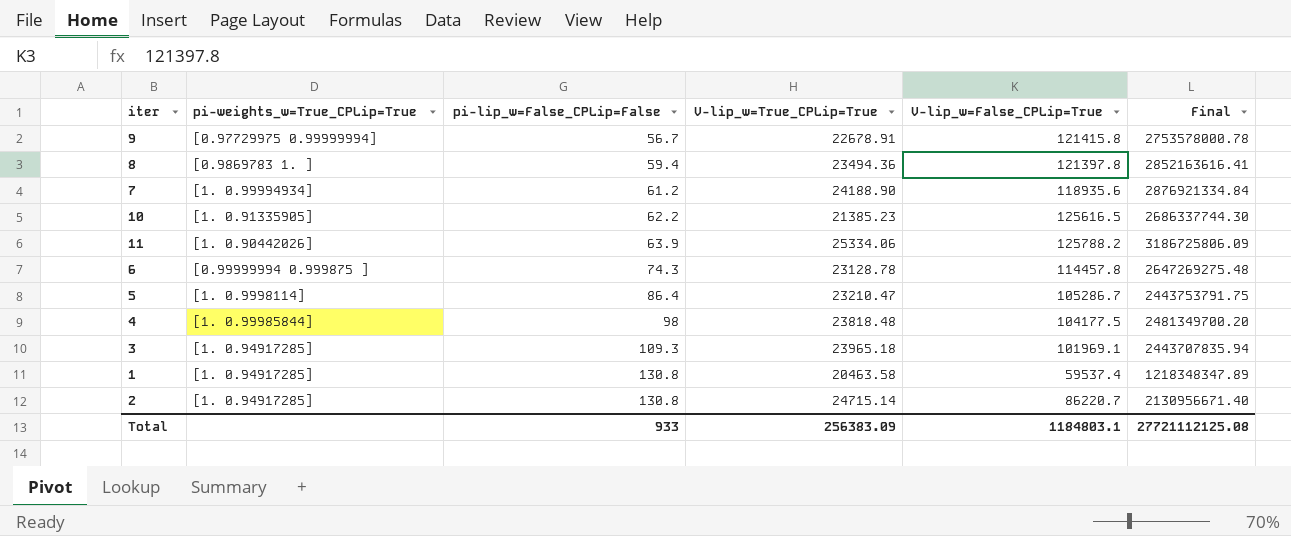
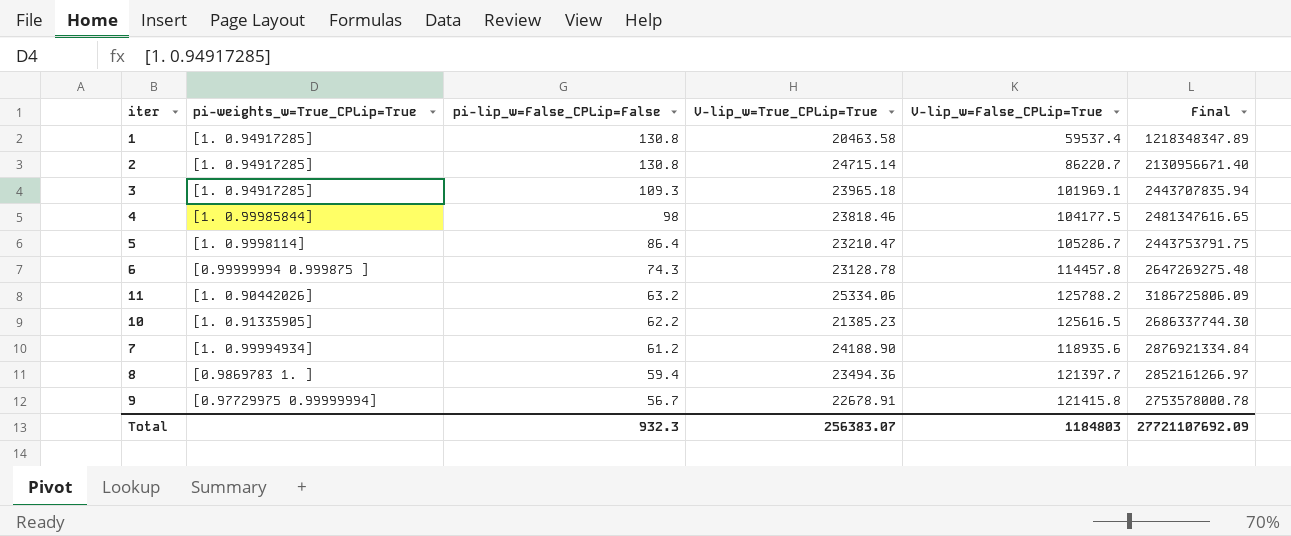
row order: pi-lip_w=False_CPLip=False ascending -> pi-lip_w=False_CPLip=False descending
4 | V-lip_w=True_CPLip=True: 23818.48 -> 23818.46
4 | Final: 2481349700.20 -> 2481347616.65
11 | pi-lip_w=False_CPLip=False: 63.9 -> 63.2
8 | V-lip_w=False_CPLip=True: 121397.8 -> 121397.7
8 | Final: 2852163616.41 -> 2852161266.97
Total | pi-lip_w=False_CPLip=False: 933 -> 932.3
Total | V-lip_w=True_CPLip=True: 256383.09 -> 256383.07
Total | V-lip_w=False_CPLip=True: 1184803.1 -> 1184803
Total | Final: 27721112125.08 -> 27721107692.09

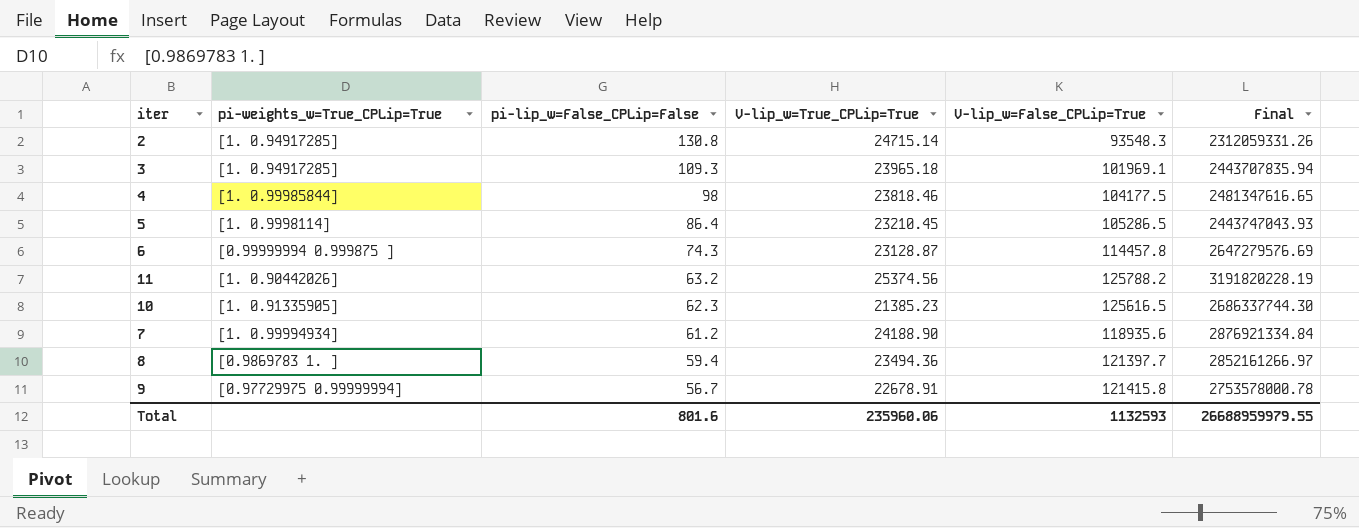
row 1: [1. 0.94917285] | 130.8 | 20463.58 | 59537.4 | 1218348347.89 -> none
2 | V-lip_w=False_CPLip=True: 86220.7 -> 93548.3
2 | Final: 2130956671.40 -> 2312059331.26
5 | V-lip_w=True_CPLip=True: 23210.47 -> 23210.45
5 | V-lip_w=False_CPLip=True: 105286.7 -> 105286.5
5 | Final: 2443753791.75 -> 2443747043.93
6 | V-lip_w=True_CPLip=True: 23128.78 -> 23128.87
6 | Final: 2647269275.48 -> 2647279576.69
11 | V-lip_w=True_CPLip=True: 25334.06 -> 25374.56
11 | Final: 3186725806.09 -> 3191820228.19
10 | pi-lip_w=False_CPLip=False: 62.2 -> 62.3
Total | pi-lip_w=False_CPLip=False: 932.3 -> 801.6
Total | V-lip_w=True_CPLip=True: 256383.07 -> 235960.06
Total | V-lip_w=False_CPLip=True: 1184803 -> 1132593
Total | Final: 27721107692.09 -> 26688959979.55

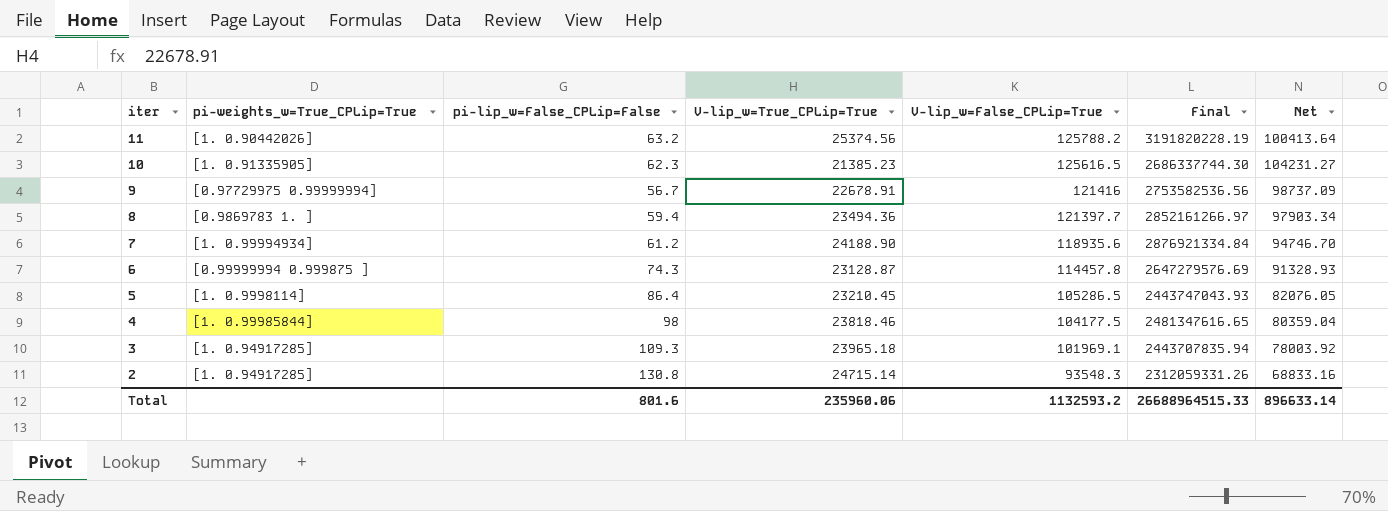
row order: pi-lip_w=False_CPLip=False descending -> iter descending
column Net | formula: none -> [V-lip_w=False_CPLip=True] - [V-lip_w=True_CPLip=True]
9 | V-lip_w=False_CPLip=True: 121415.8 -> 121416
9 | Final: 2753578000.78 -> 2753582536.56
Total | V-lip_w=False_CPLip=True: 1132593 -> 1132593.2
Total | Final: 26688959979.55 -> 26688964515.33

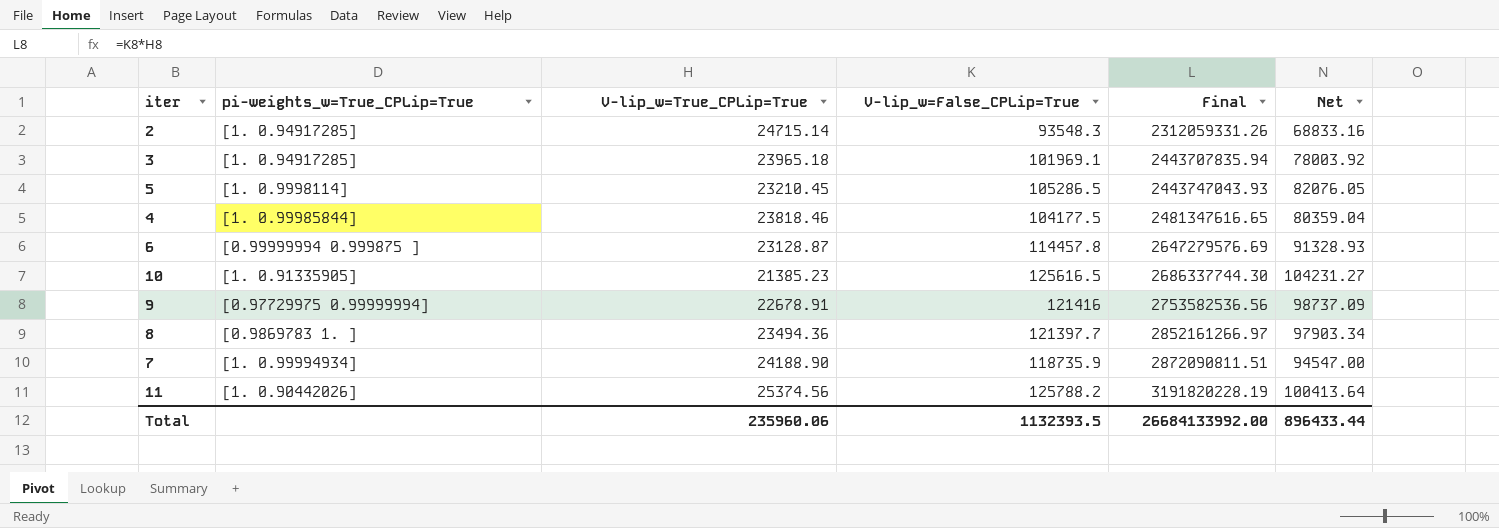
row order: iter descending -> Final ascending
column pi-lip_w=False_CPLip=False | position: 3 -> none
7 | V-lip_w=False_CPLip=True: 118935.6 -> 118735.9
7 | Final: 2876921334.84 -> 2872090811.51
7 | Net: 94746.70 -> 94547.00
Total | V-lip_w=False_CPLip=True: 1132593.2 -> 1132393.5
Total | Final: 26688964515.33 -> 26684133992.00
Total | Net: 896633.14 -> 896433.44

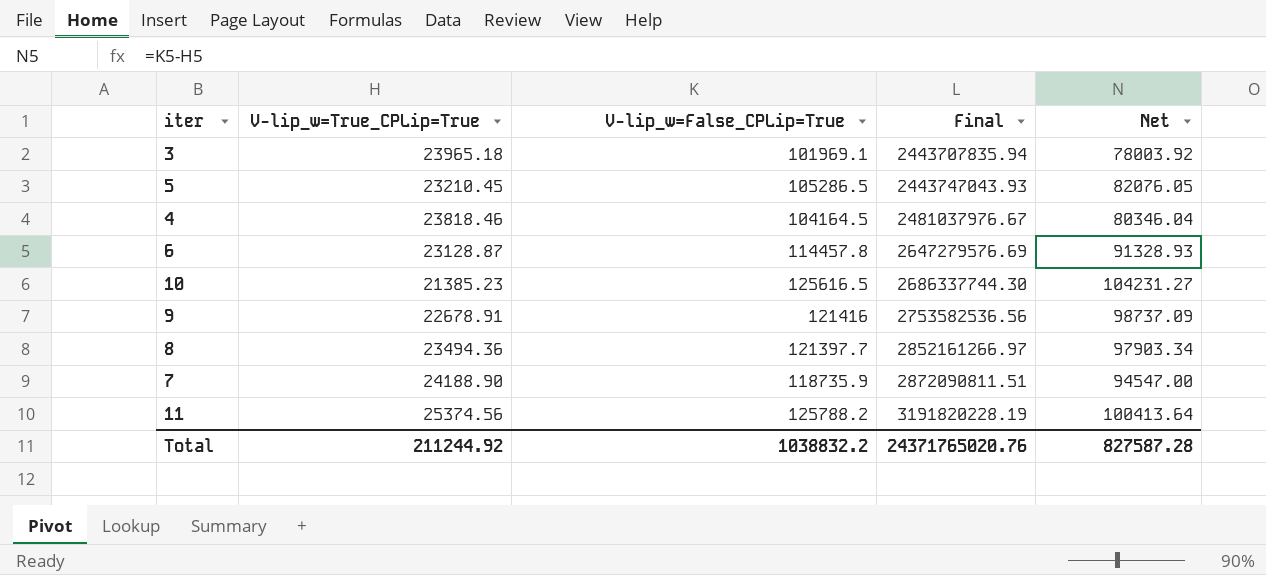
column pi-weights_w=True_CPLip=True | position: 2 -> none
row 2: [1. 0.94917285] | 24715.14 | 93548.3 | 2312059331.26 | 68833.16 -> none
4 | V-lip_w=False_CPLip=True: 104177.5 -> 104164.5
4 | Final: 2481347616.65 -> 2481037976.67
4 | Net: 80359.04 -> 80346.04
Total | V-lip_w=True_CPLip=True: 235960.06 -> 211244.92
Total | V-lip_w=False_CPLip=True: 1132393.5 -> 1038832.2
Total | Final: 26684133992.00 -> 24371765020.76
Total | Net: 896433.44 -> 827587.28

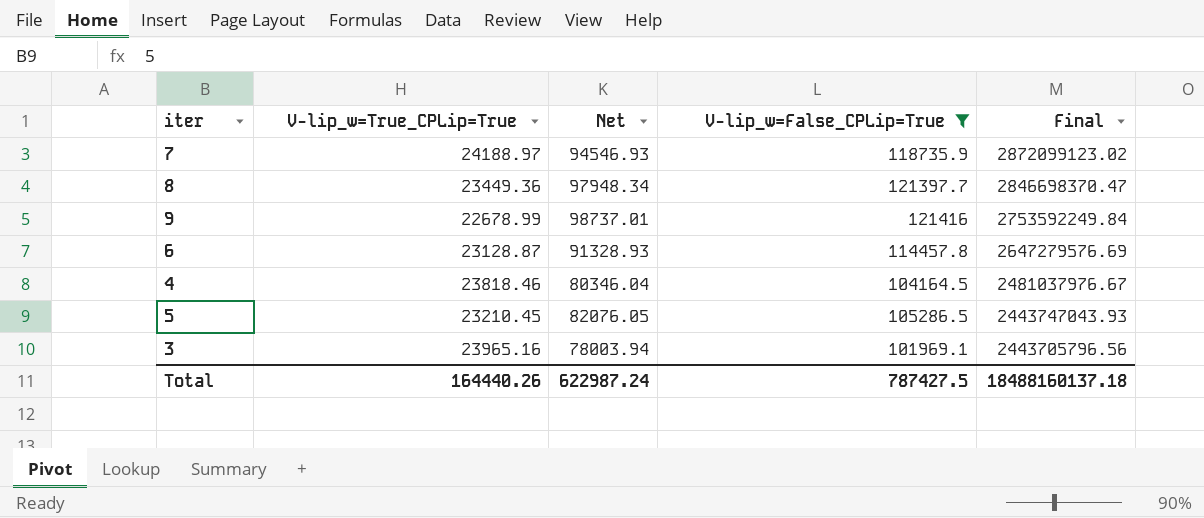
filter: none -> V-lip_w=False_CPLip=True <= 121416
row order: Final ascending -> Final descending
column Net | position: 5 -> 3
7 | V-lip_w=True_CPLip=True: 24188.90 -> 24188.97
7 | Net: 94547.00 -> 94546.93
7 | Final: 2872090811.51 -> 2872099123.02
8 | V-lip_w=True_CPLip=True: 23494.36 -> 23449.36
8 | Net: 97903.34 -> 97948.34
8 | Final: 2852161266.97 -> 2846698370.47
9 | V-lip_w=True_CPLip=True: 22678.91 -> 22678.99
9 | Net: 98737.09 -> 98737.01
9 | Final: 2753582536.56 -> 2753592249.84
3 | V-lip_w=True_CPLip=True: 23965.18 -> 23965.16
3 | Net: 78003.92 -> 78003.94
3 | Final: 2443707835.94 -> 2443705796.56
Total | V-lip_w=True_CPLip=True: 211244.92 -> 164440.26
Total | Net: 827587.28 -> 622987.24
Total | V-lip_w=False_CPLip=True: 1038832.2 -> 787427.5
Total | Final: 24371765020.76 -> 18488160137.18

